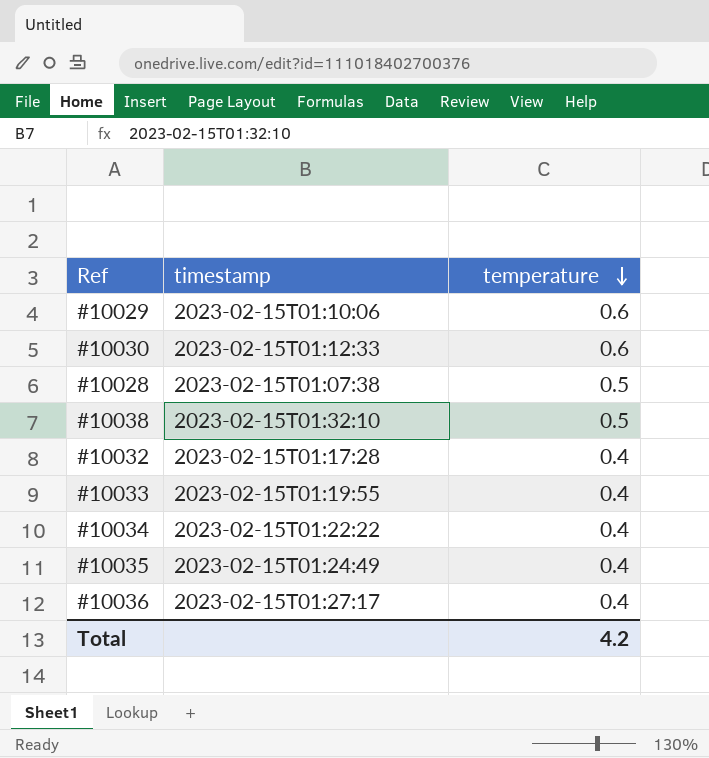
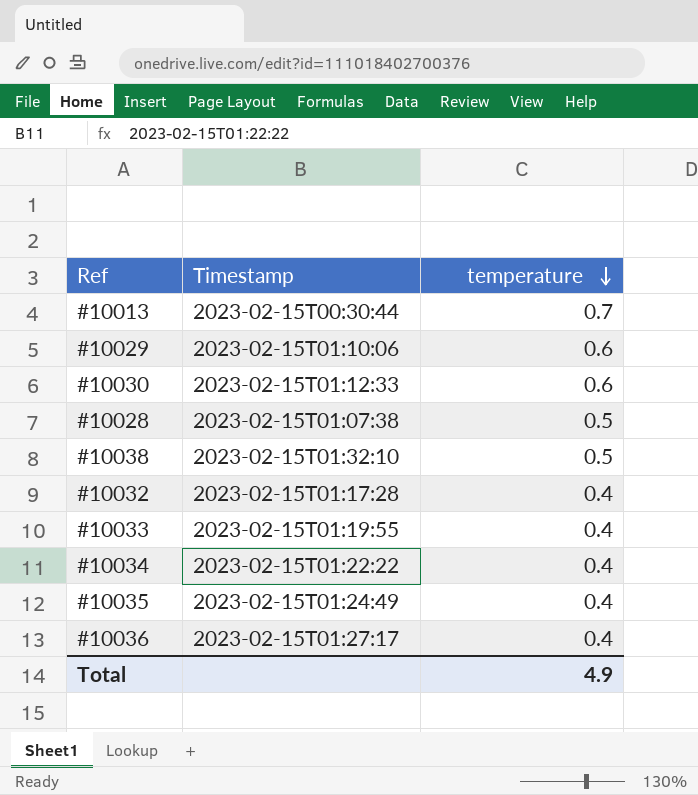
column name: timestamp -> Timestamp
row #10013: none -> 2023-02-15T00:30:44 | 0.7
Total | temperature: 4.2 -> 4.9

